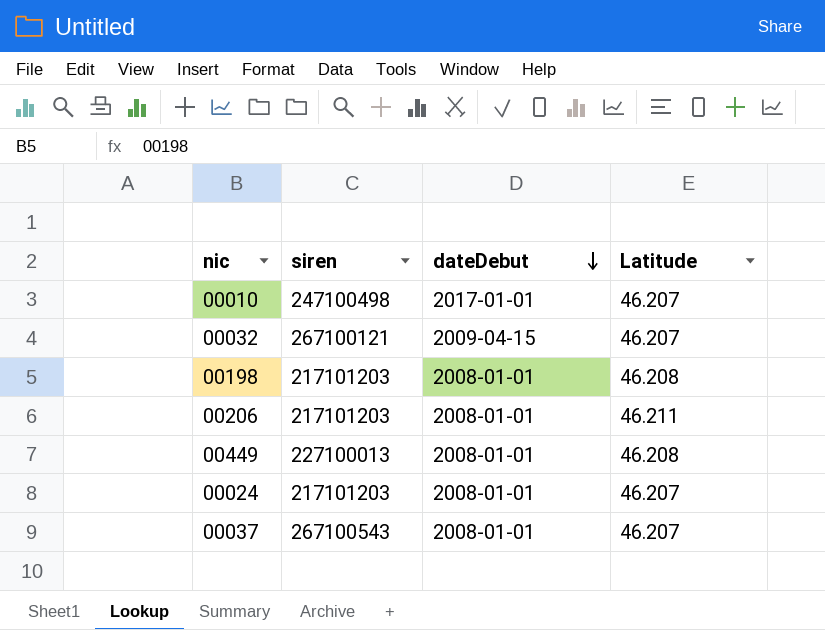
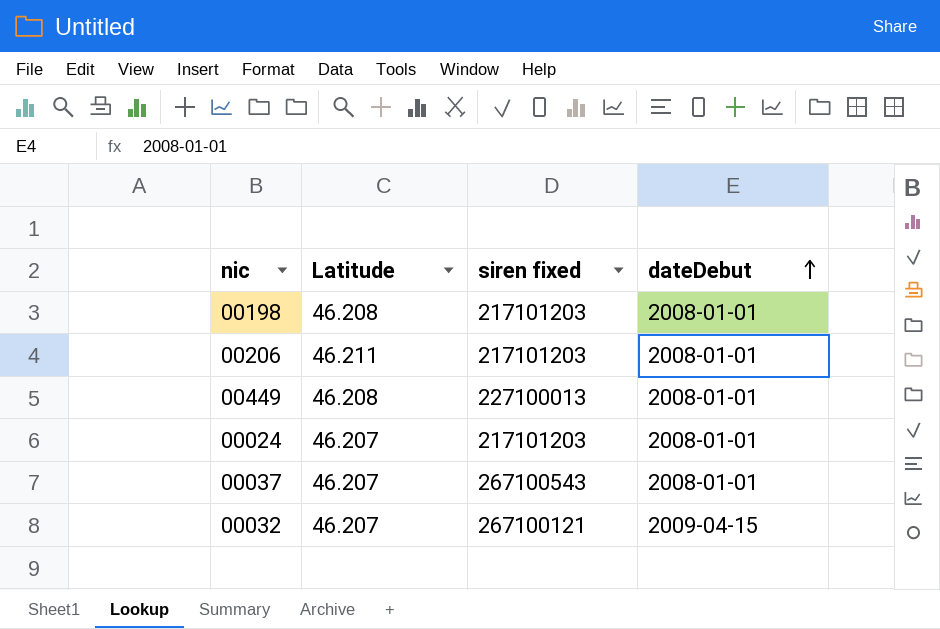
row order: dateDebut descending -> dateDebut ascending
column Latitude | position: 4 -> 2
column name: siren -> siren fixed
row 00010: 247100498 | 2017-01-01 | 46.207 -> none

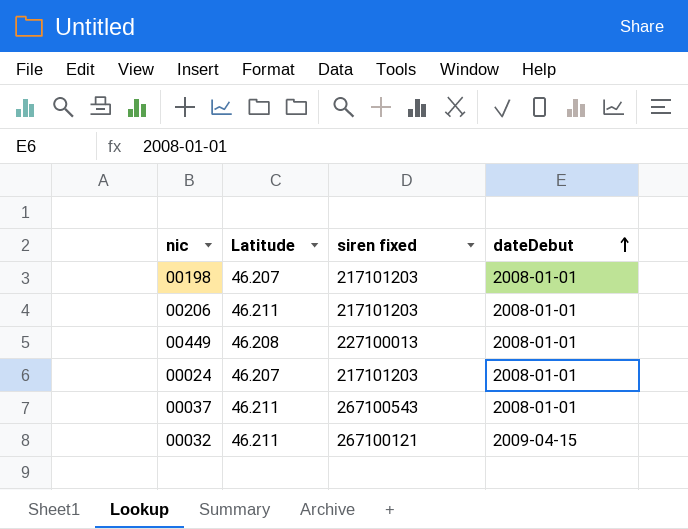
00198 | Latitude: 46.208 -> 46.207
00037 | Latitude: 46.207 -> 46.211
00032 | Latitude: 46.207 -> 46.211

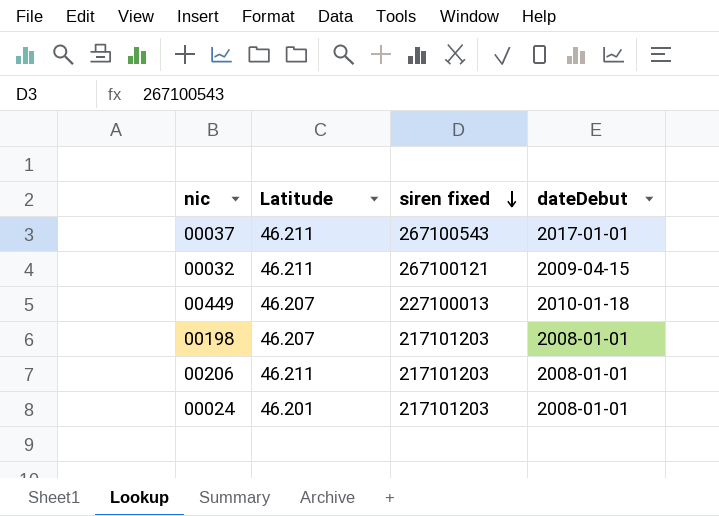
row order: dateDebut ascending -> siren fixed descending
00037 | dateDebut: 2008-01-01 -> 2017-01-01
00449 | Latitude: 46.208 -> 46.207
00449 | dateDebut: 2008-01-01 -> 2010-01-18
00024 | Latitude: 46.207 -> 46.201

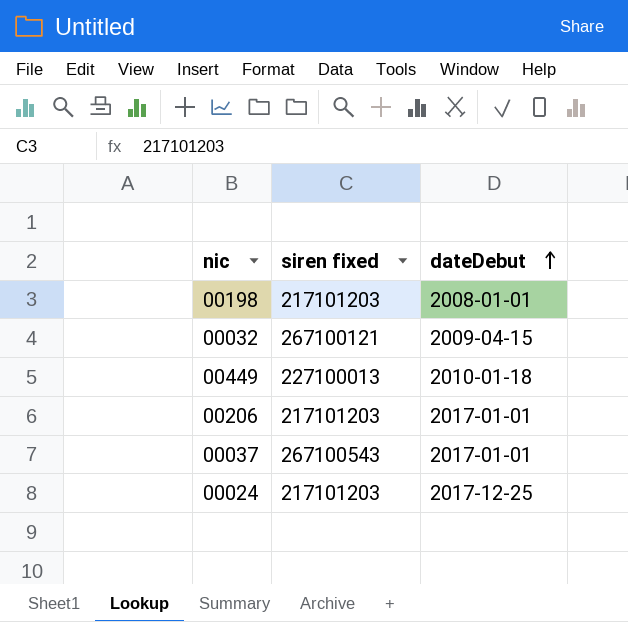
row order: siren fixed descending -> dateDebut ascending
column Latitude | position: 2 -> none
00206 | dateDebut: 2008-01-01 -> 2017-01-01
00024 | dateDebut: 2008-01-01 -> 2017-12-25

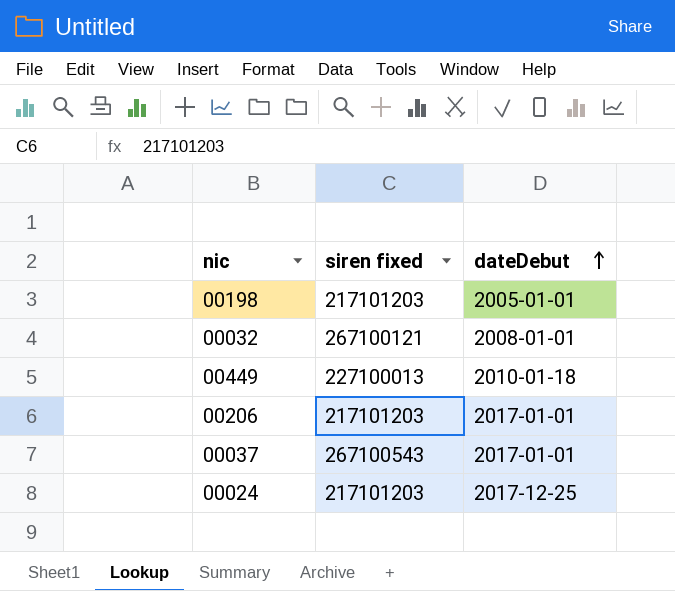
00198 | dateDebut: 2008-01-01 -> 2005-01-01
00032 | dateDebut: 2009-04-15 -> 2008-01-01

